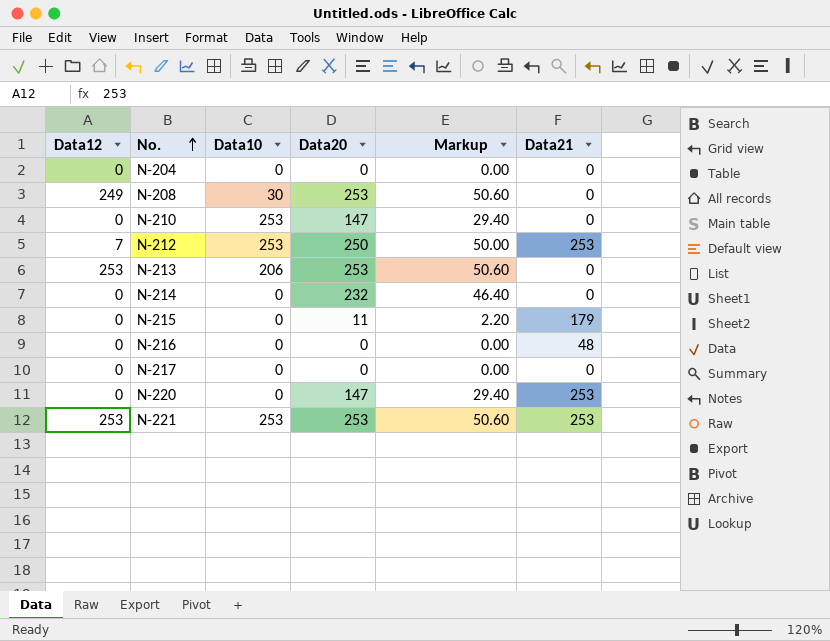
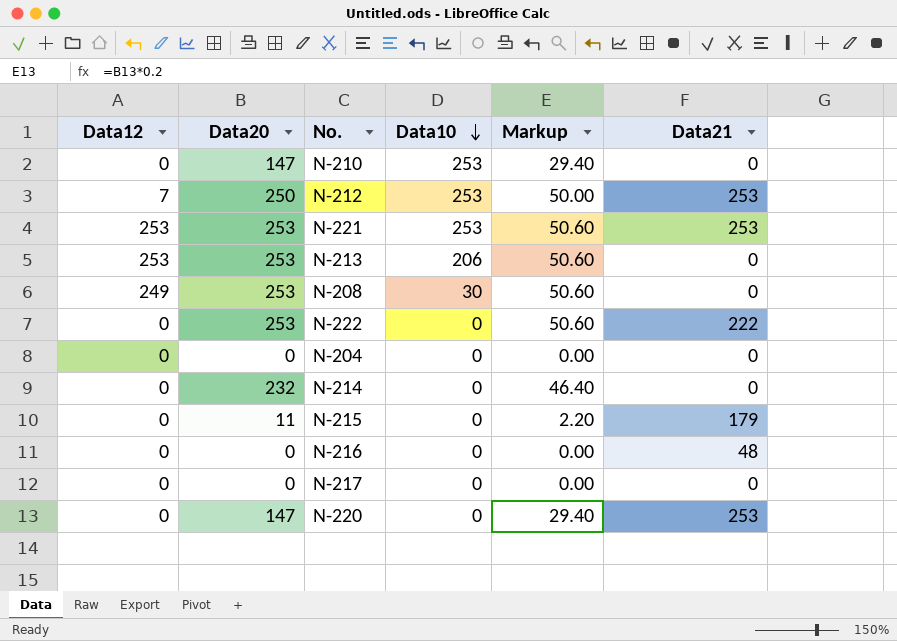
row order: No. ascending -> Data10 descending
column Data20 | position: 4 -> 2
row N-222: none -> 0 | 253 | 0 | 50.60 | 222

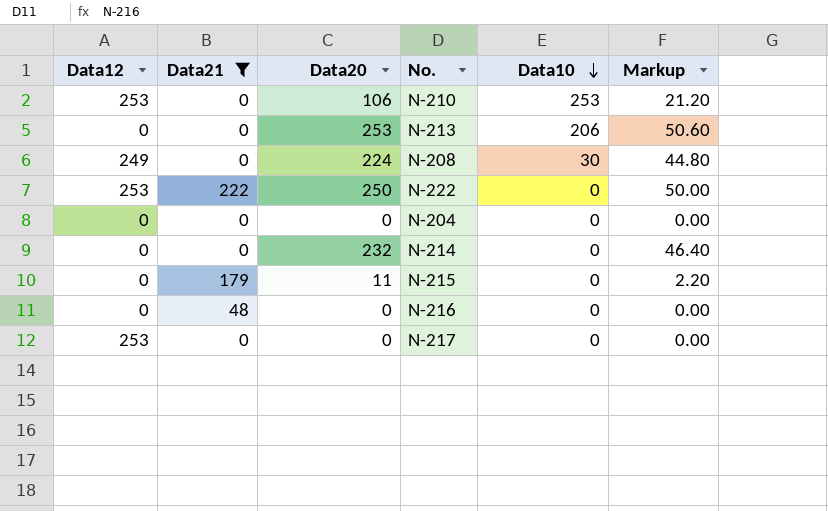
filter: none -> Data21 != 253
column Data21 | position: 6 -> 2
N-210 | Data12: 0 -> 253
N-210 | Data20: 147 -> 106
N-210 | Markup: 29.40 -> 21.20
N-213 | Data12: 253 -> 0
N-208 | Data20: 253 -> 224
N-208 | Markup: 50.60 -> 44.80
N-222 | Data12: 0 -> 253
N-222 | Data20: 253 -> 250
N-222 | Markup: 50.60 -> 50.00
N-217 | Data12: 0 -> 253

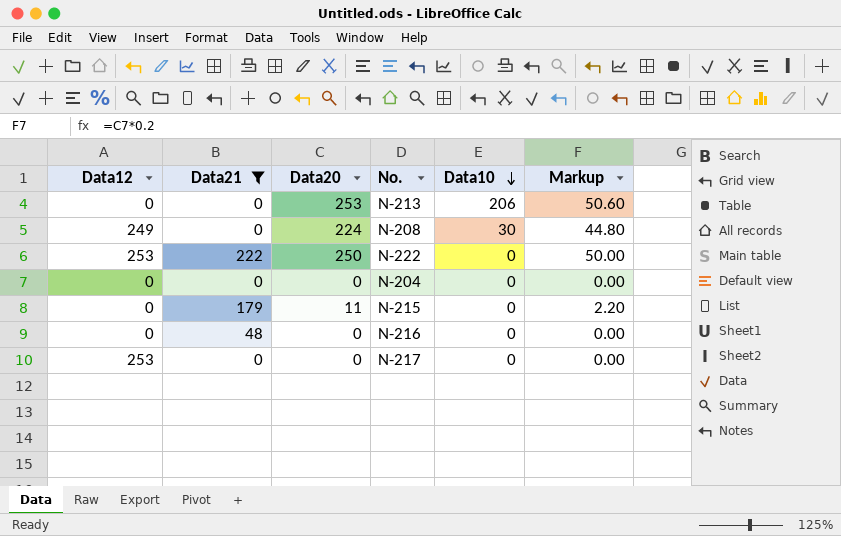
row N-210: 253 | 0 | 106 | 253 | 21.20 -> none
row N-214: 0 | 0 | 232 | 0 | 46.40 -> none

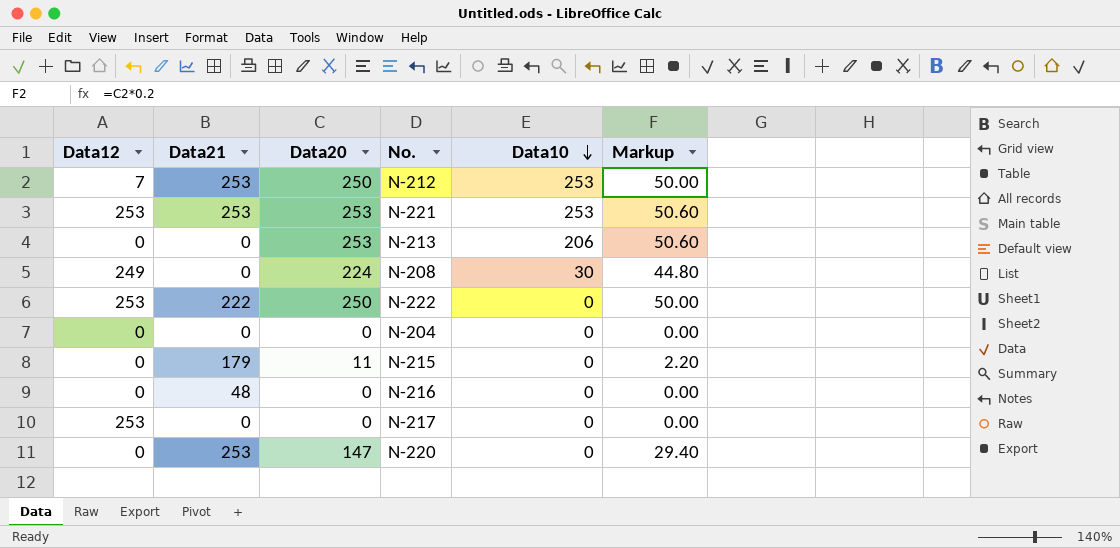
filter: Data21 != 253 -> none

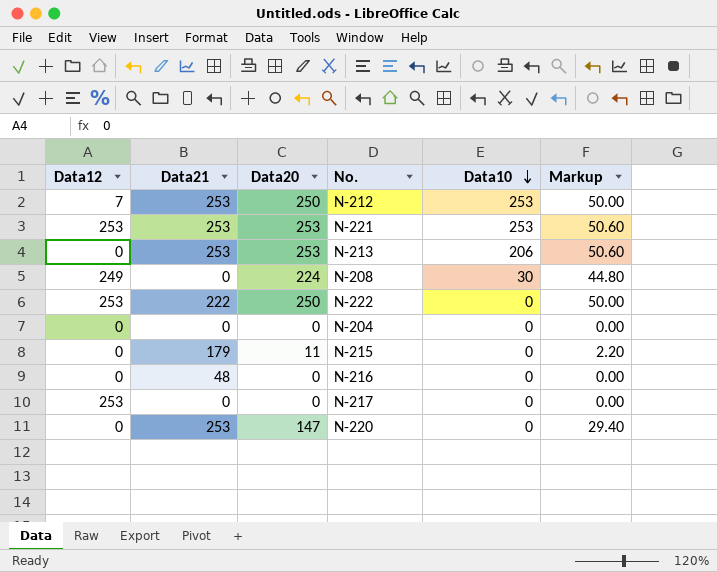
N-213 | Data21: 0 -> 253

